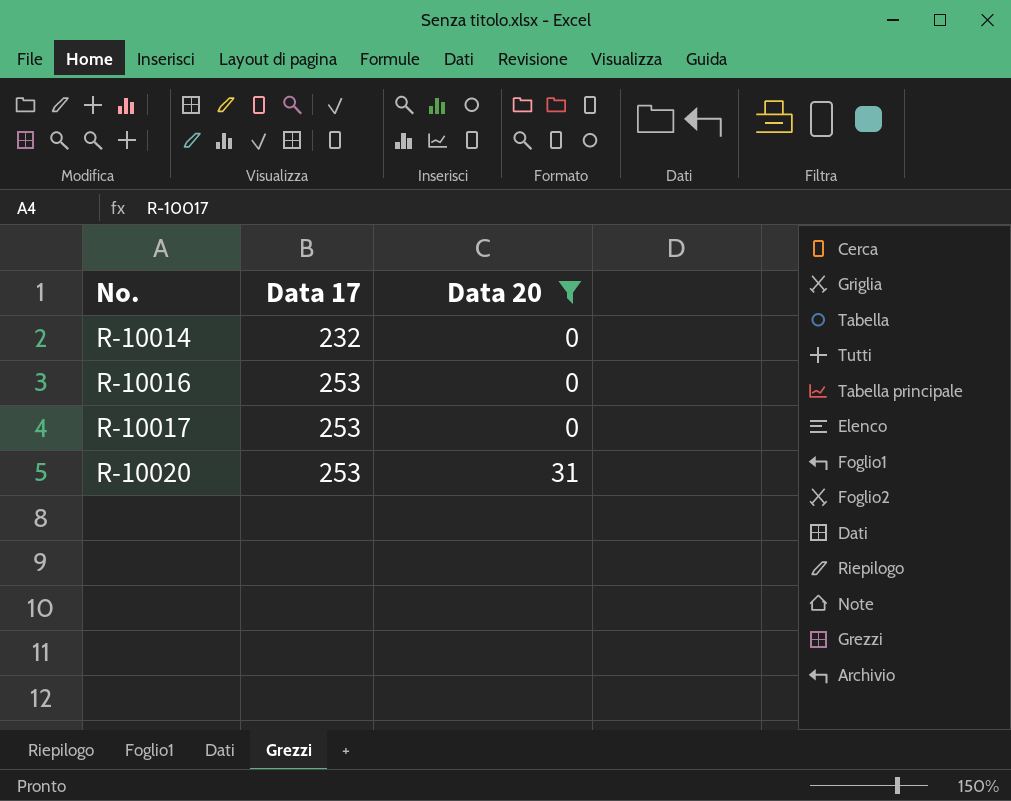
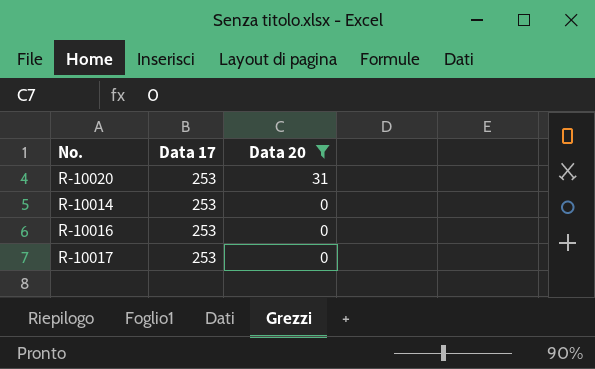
row order: No. ascending -> Data 20 descending
R-10014 | Data 17: 232 -> 253

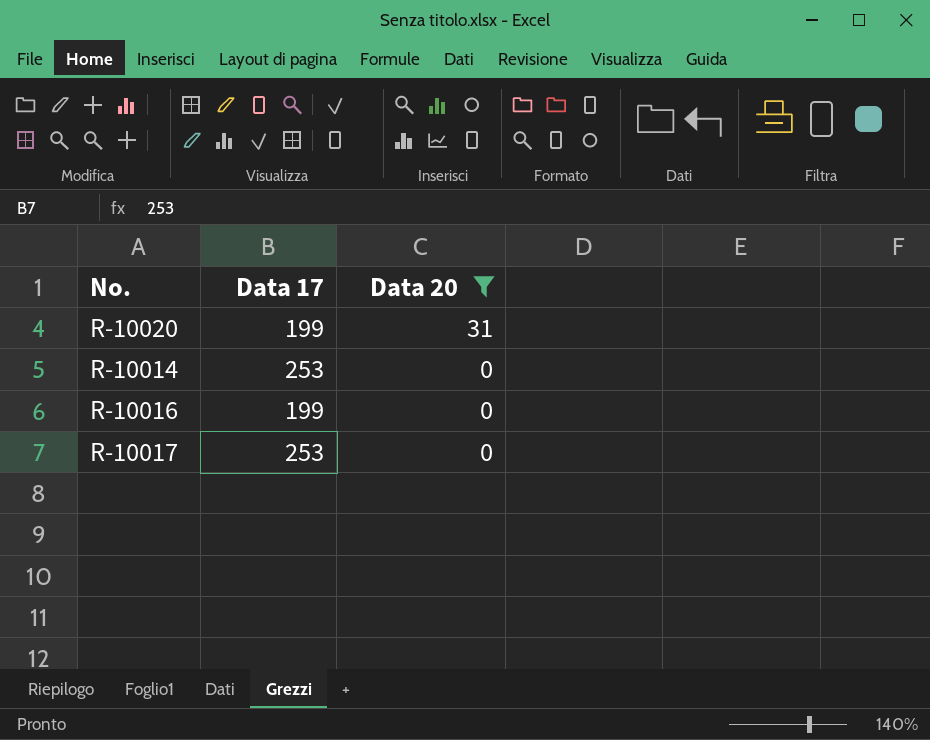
R-10020 | Data 17: 253 -> 199
R-10016 | Data 17: 253 -> 199

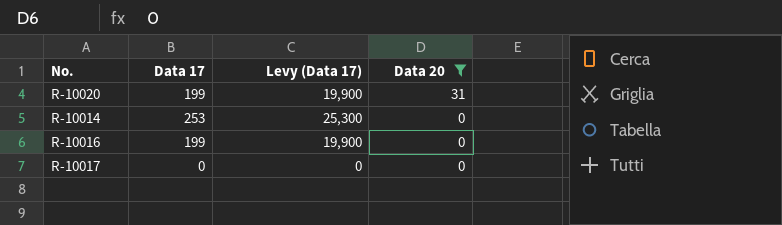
column Levy (Data 17) | formula: none -> [Data 17] * 100
R-10017 | Data 17: 253 -> 0

